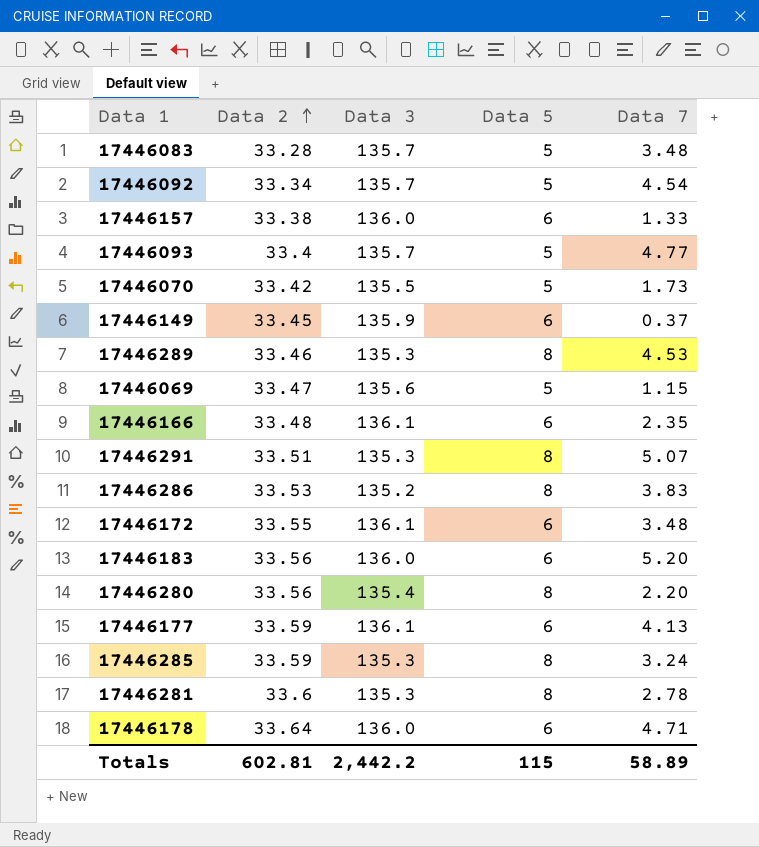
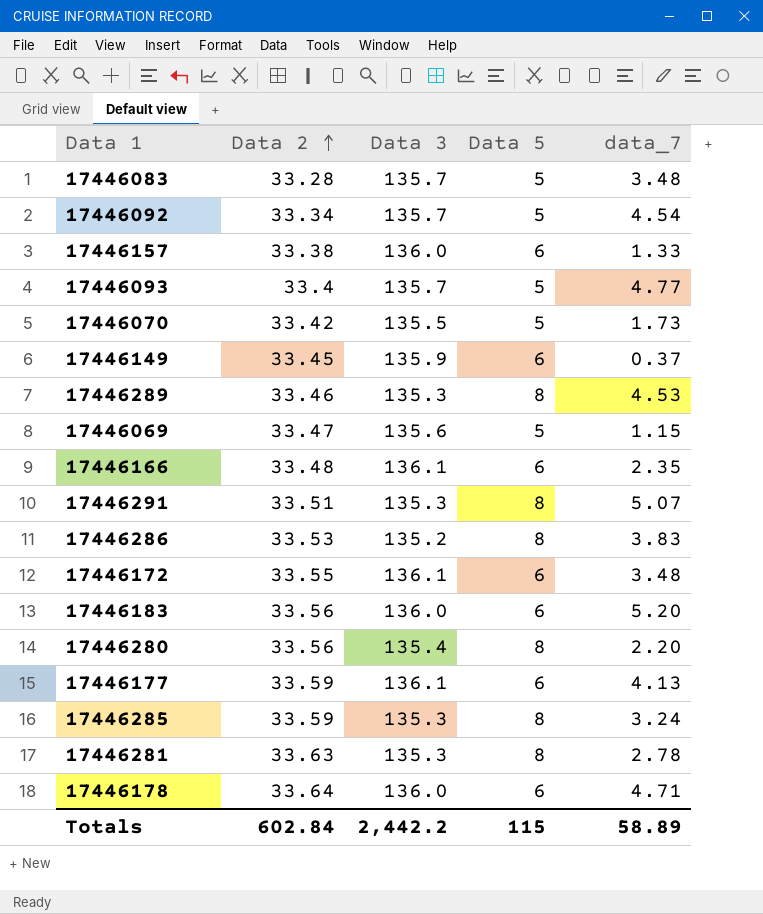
column name: Data 7 -> data_7
17446281 | Data 2: 33.6 -> 33.63
Totals | Data 2: 602.81 -> 602.84

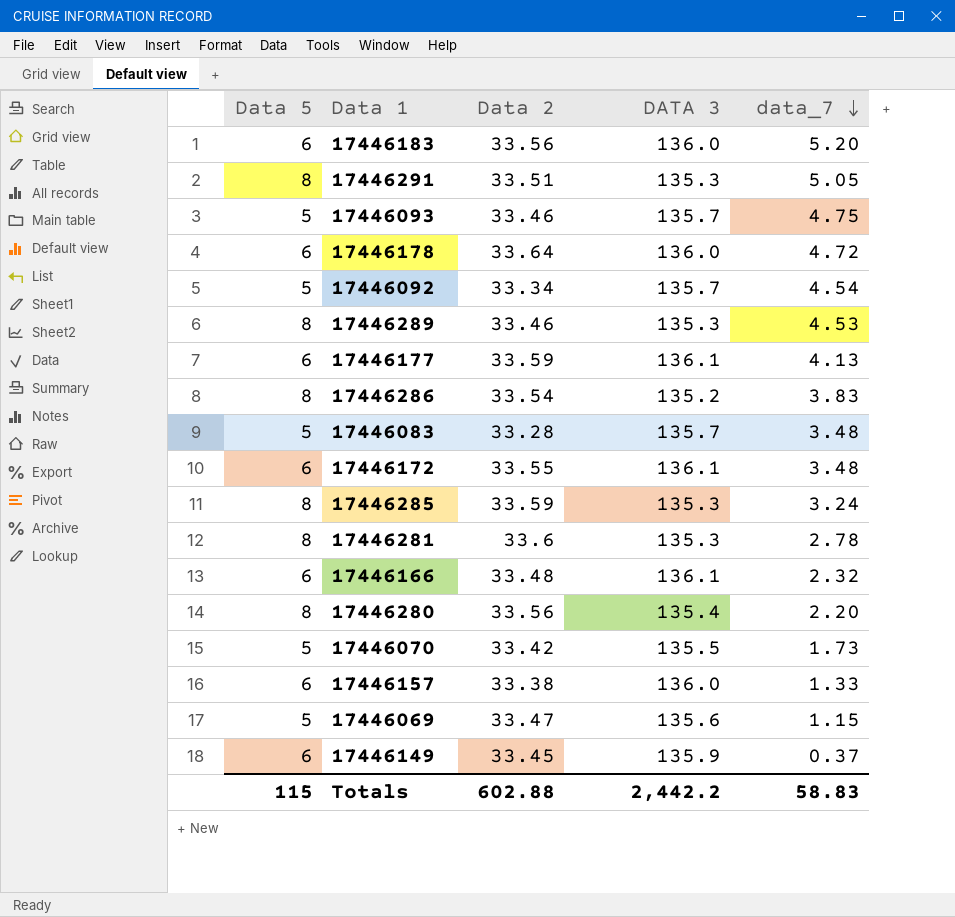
row order: Data 2 ascending -> data_7 descending
column Data 5 | position: 4 -> 1
column name: Data 3 -> DATA 3
17446291 | data_7: 5.07 -> 5.05
17446093 | Data 2: 33.4 -> 33.46
17446093 | data_7: 4.77 -> 4.75
17446178 | data_7: 4.71 -> 4.72
17446286 | Data 2: 33.53 -> 33.54
17446281 | Data 2: 33.63 -> 33.6
17446166 | data_7: 2.35 -> 2.32
Totals | Data 2: 602.84 -> 602.88
Totals | data_7: 58.89 -> 58.83

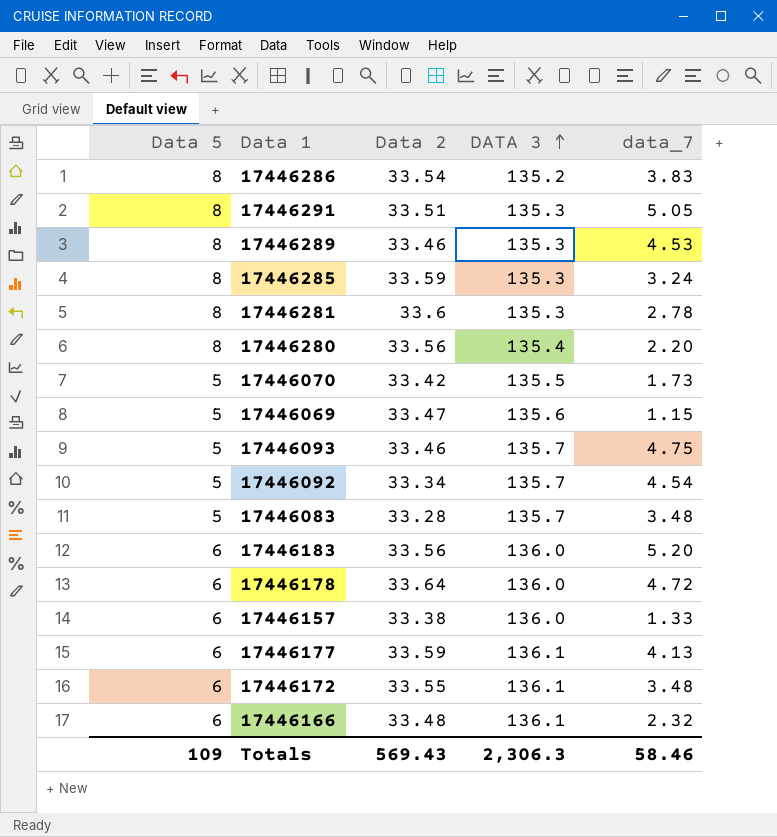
row order: data_7 descending -> DATA 3 ascending
row 17446149: 6 | 33.45 | 135.9 | 0.37 -> none
Totals | Data 5: 115 -> 109
Totals | Data 2: 602.88 -> 569.43
Totals | DATA 3: 2,442.2 -> 2,306.3
Totals | data_7: 58.83 -> 58.46

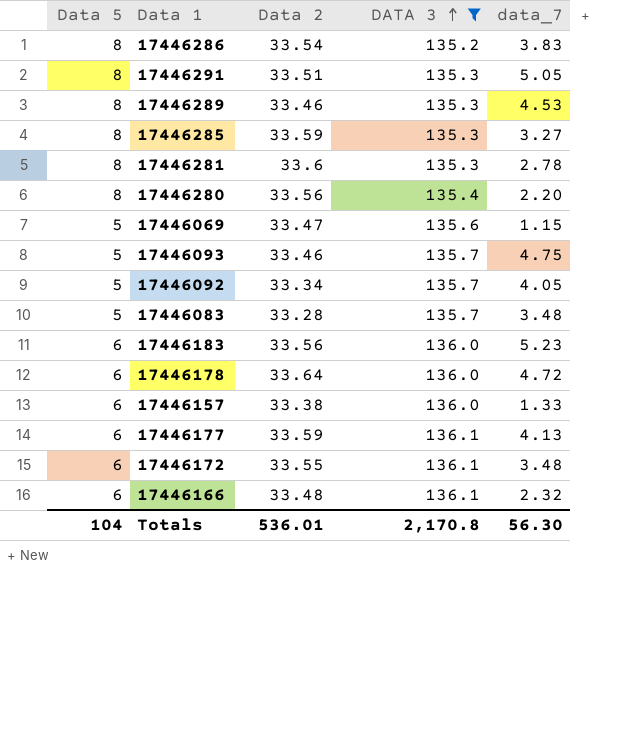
filter: none -> DATA 3 != 135.5
17446285 | data_7: 3.24 -> 3.27
17446092 | data_7: 4.54 -> 4.05
17446183 | data_7: 5.20 -> 5.23
Totals | Data 5: 109 -> 104
Totals | Data 2: 569.43 -> 536.01
Totals | DATA 3: 2,306.3 -> 2,170.8
Totals | data_7: 58.46 -> 56.30

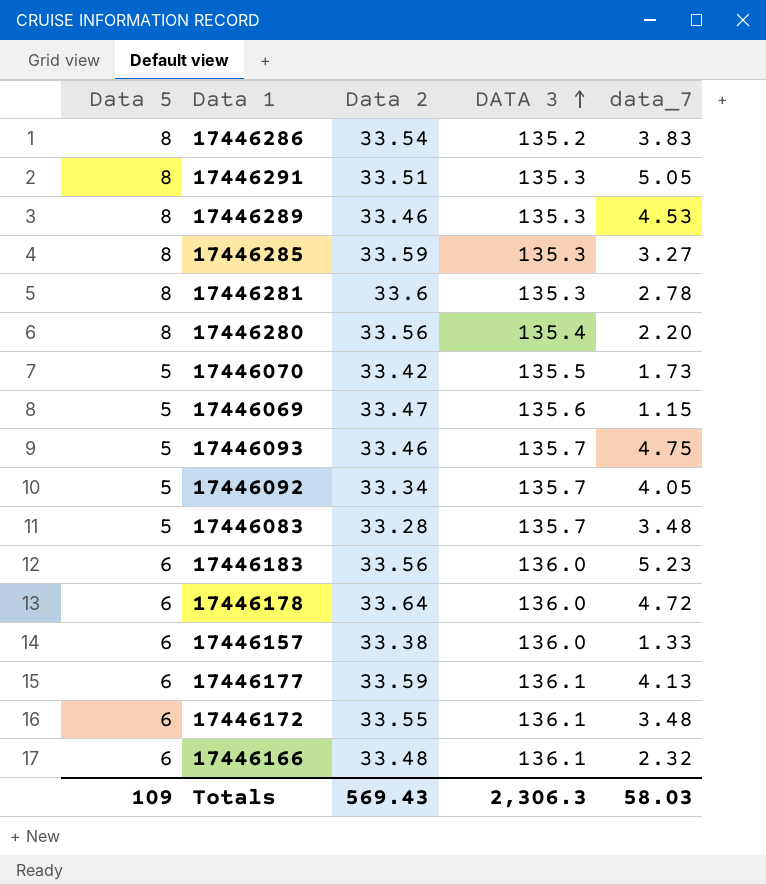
filter: DATA 3 != 135.5 -> none
Totals | Data 5: 104 -> 109
Totals | Data 2: 536.01 -> 569.43
Totals | DATA 3: 2,170.8 -> 2,306.3
Totals | data_7: 56.30 -> 58.03

